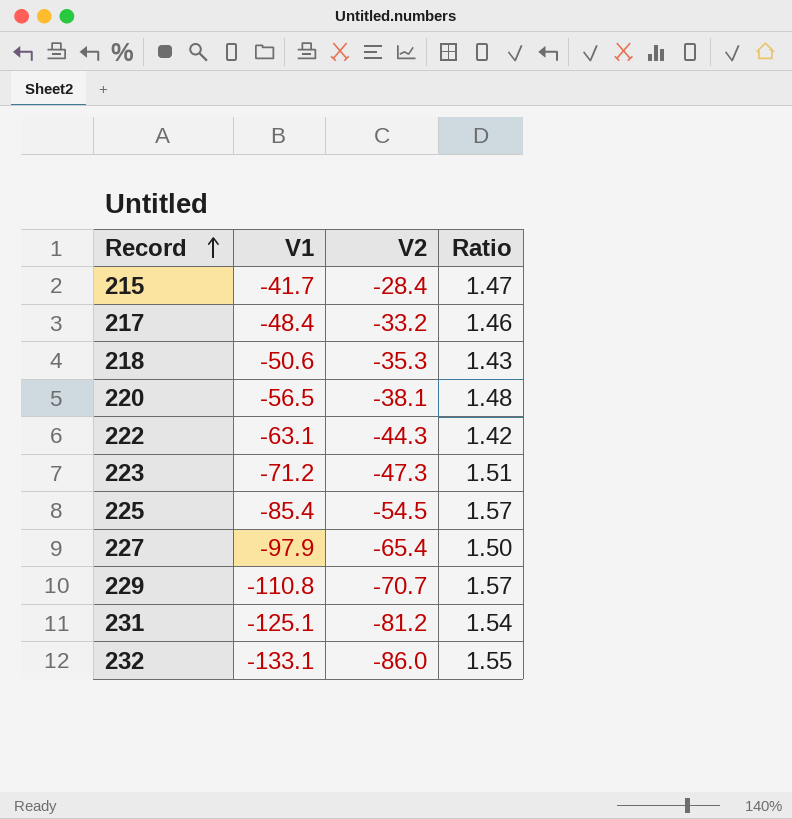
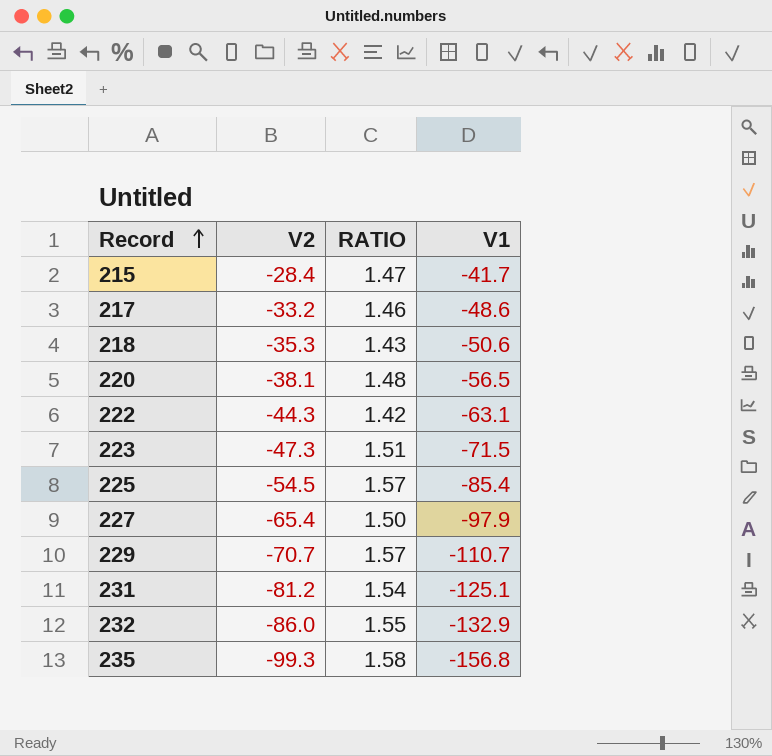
column name: Ratio -> RATIO
column V1 | position: 2 -> 4
217 | V1: -48.4 -> -48.6
223 | V1: -71.2 -> -71.5
229 | V1: -110.8 -> -110.7
232 | V1: -133.1 -> -132.9
row 235: none -> -99.3 | 1.58 | -156.8

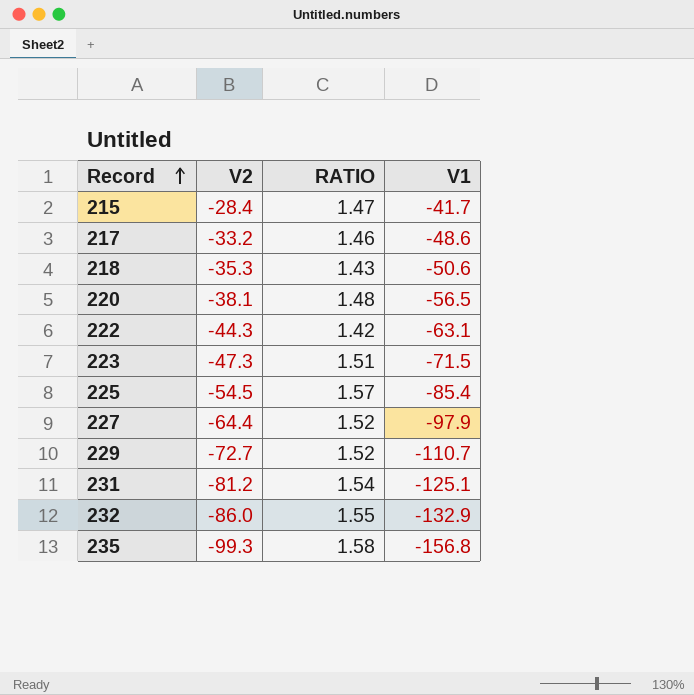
227 | V2: -65.4 -> -64.4
227 | RATIO: 1.50 -> 1.52
229 | V2: -70.7 -> -72.7
229 | RATIO: 1.57 -> 1.52

